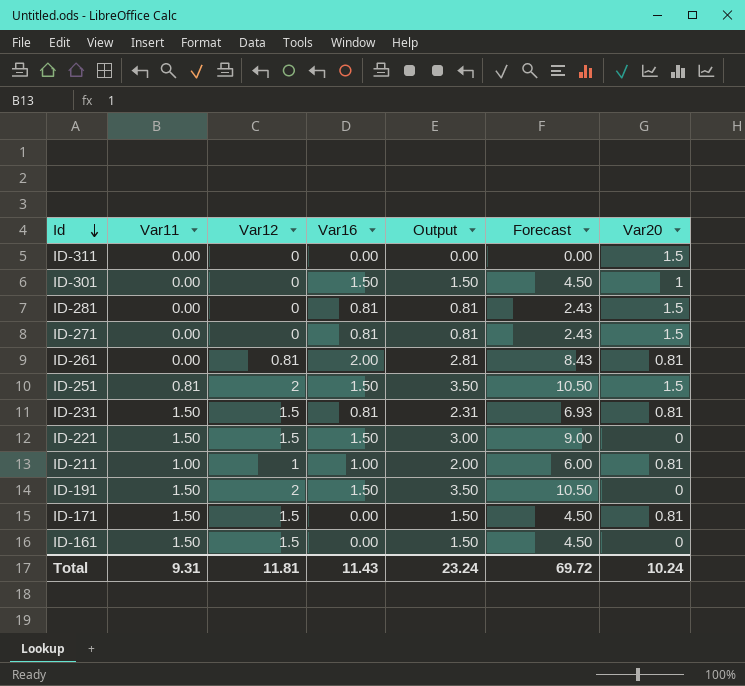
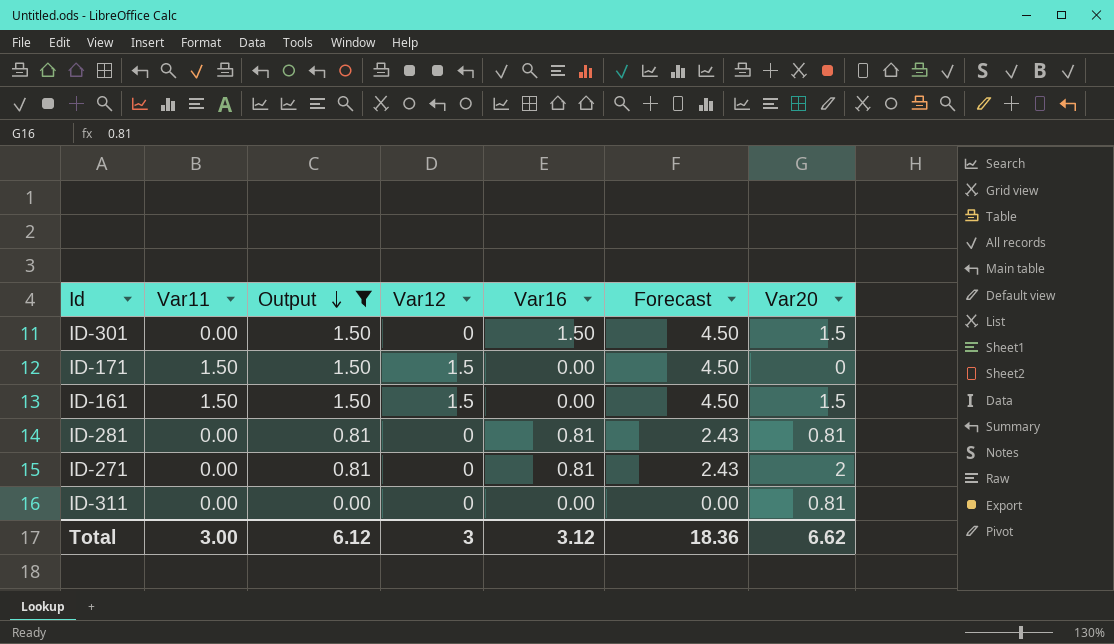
filter: none -> Output <= 1.50
row order: Id descending -> Output descending
column Output | position: 5 -> 3
ID-301 | Var20: 1 -> 1.5
ID-171 | Var20: 0.81 -> 0
ID-161 | Var20: 0 -> 1.5
ID-281 | Var20: 1.5 -> 0.81
ID-271 | Var20: 1.5 -> 2
ID-311 | Var20: 1.5 -> 0.81
Total | Var11: 9.31 -> 3.00
Total | Output: 23.24 -> 6.12
Total | Var12: 11.81 -> 3
Total | Var16: 11.43 -> 3.12
Total | Forecast: 69.72 -> 18.36
Total | Var20: 10.24 -> 6.62

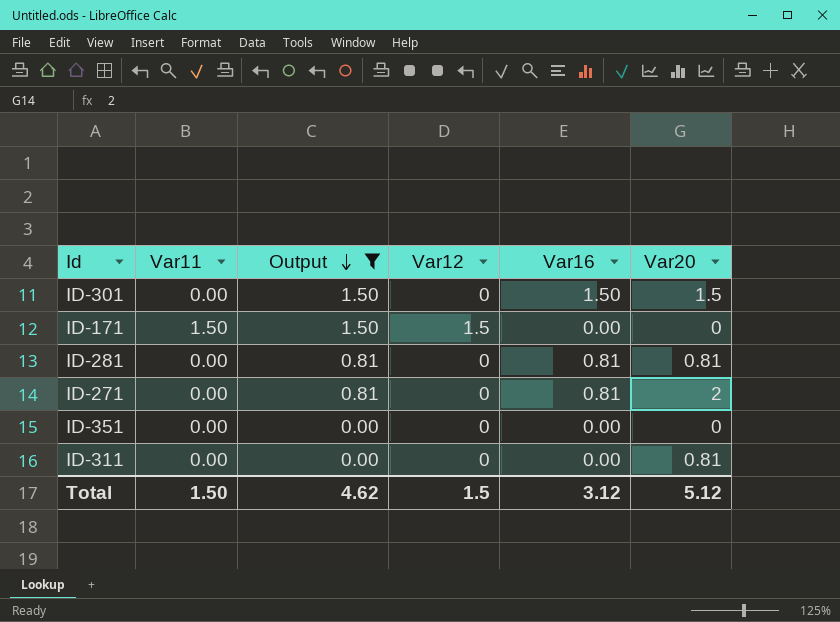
column Forecast | formula: [Output] * 3 -> none
row ID-161: 1.50 | 1.50 | 1.5 | 0.00 | 4.50 | 1.5 -> none
row ID-351: none -> 0.00 | 0.00 | 0 | 0.00 | 0
Total | Var11: 3.00 -> 1.50
Total | Output: 6.12 -> 4.62
Total | Var12: 3 -> 1.5
Total | Var20: 6.62 -> 5.12

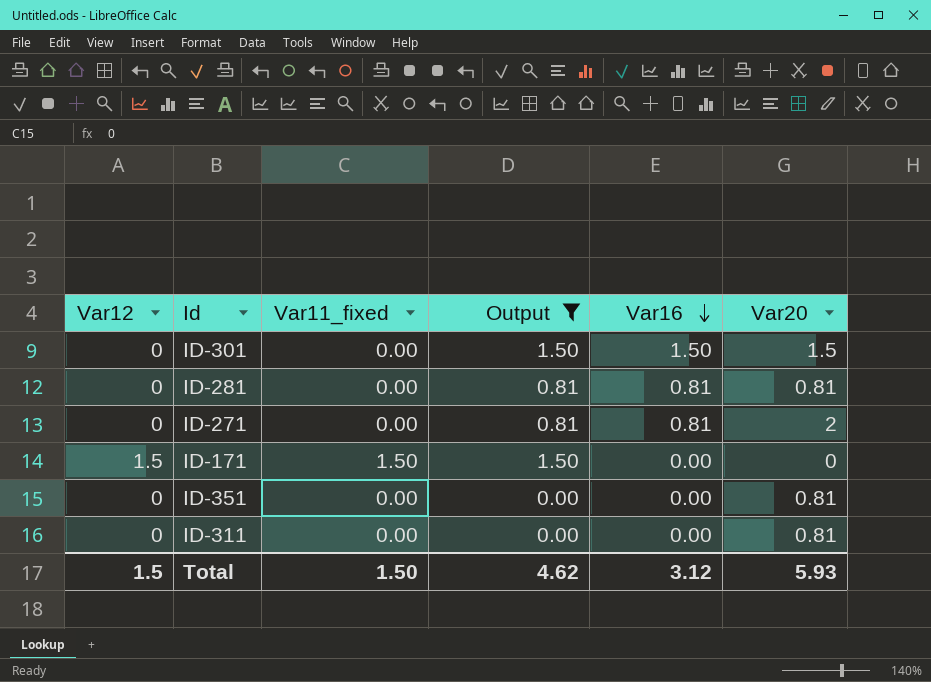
row order: Output descending -> Var16 descending
column Var12 | position: 4 -> 1
column name: Var11 -> Var11_fixed
ID-351 | Var20: 0 -> 0.81
Total | Var20: 5.12 -> 5.93

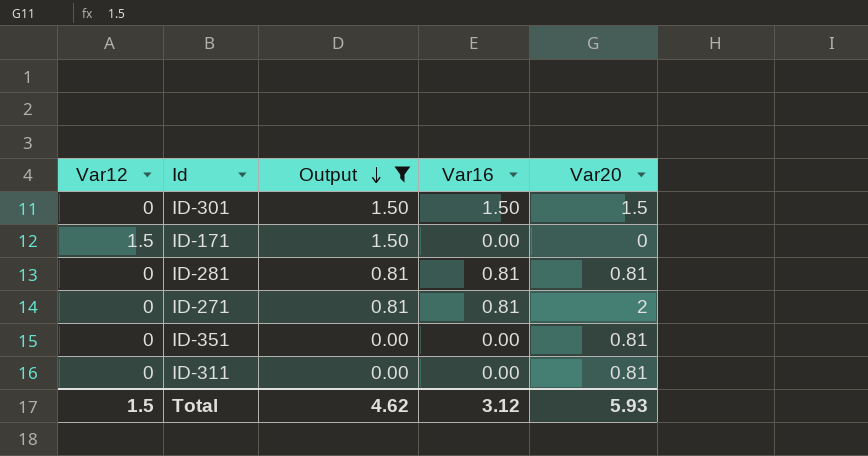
row order: Var16 descending -> Output descending
column Var11_fixed | position: 3 -> none

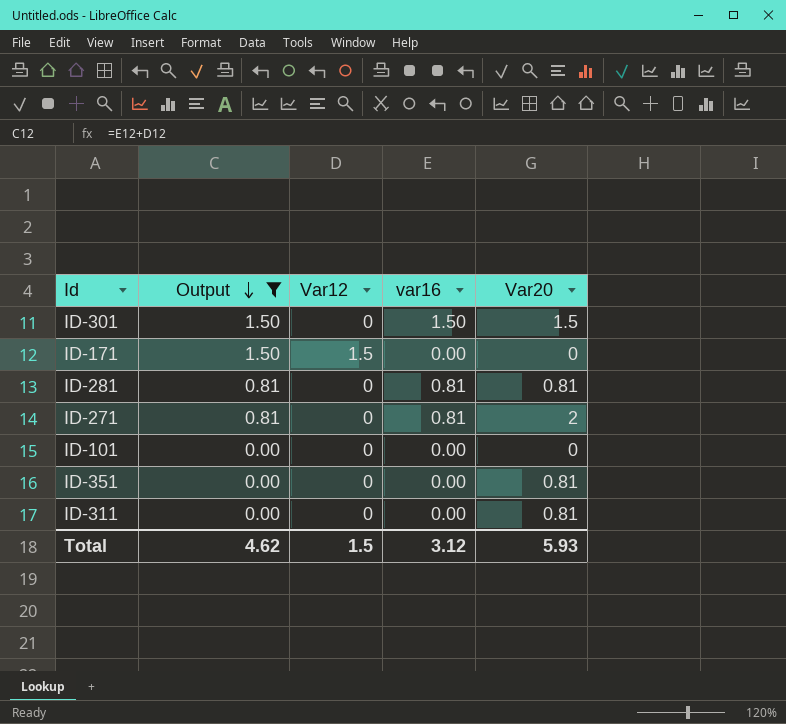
column Var12 | position: 1 -> 3
column name: Var16 -> var16
row ID-101: none -> 0.00 | 0 | 0.00 | 0

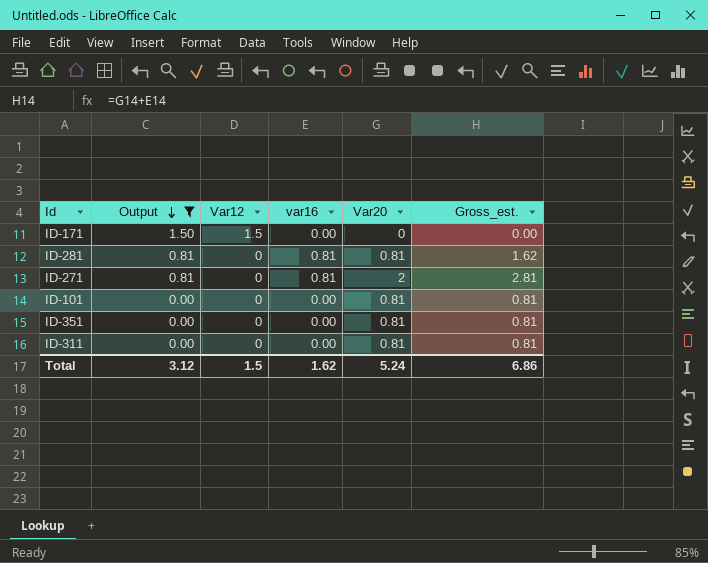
column Gross_est. | formula: none -> [var16] + [Var20]
row ID-301: 1.50 | 0 | 1.50 | 1.5 -> none
ID-101 | Var20: 0 -> 0.81
Total | Output: 4.62 -> 3.12
Total | var16: 3.12 -> 1.62
Total | Var20: 5.93 -> 5.24

